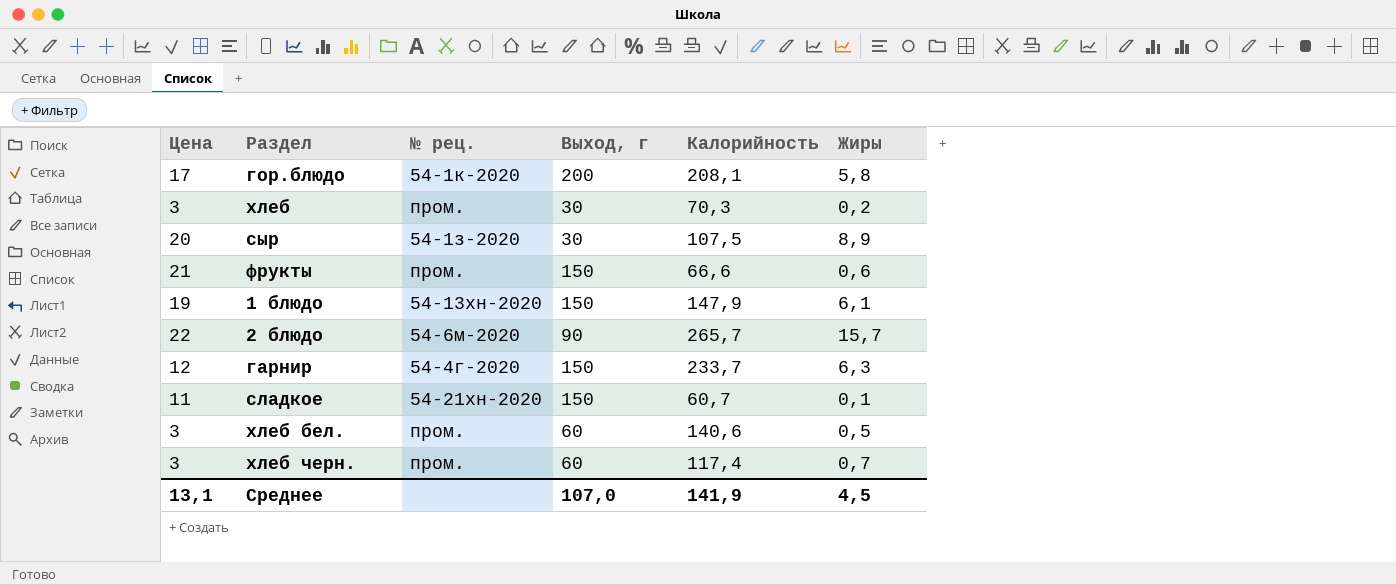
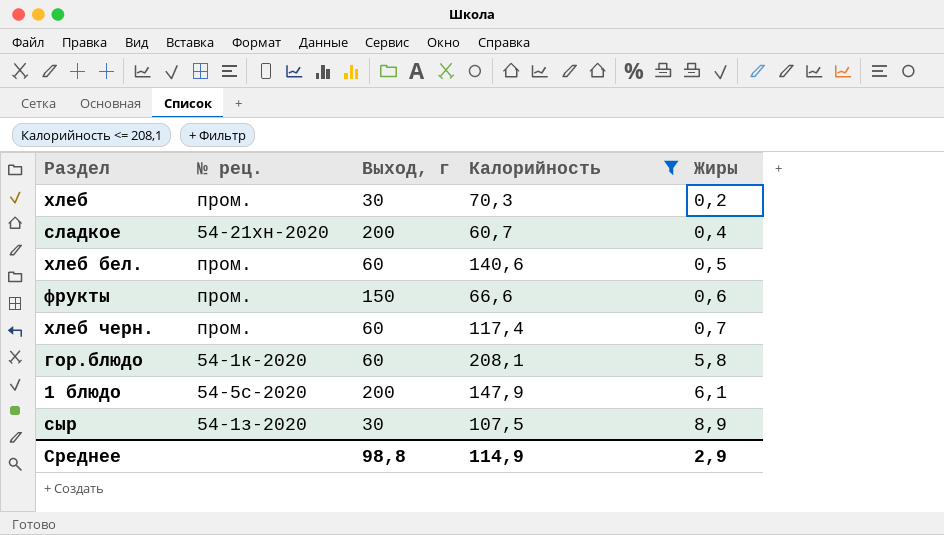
filter: none -> Калорийность <= 208,1
row order: none -> Жиры ascending
column Цена | position: 1 -> none
сладкое | Выход, г: 150 -> 200
сладкое | Жиры: 0,1 -> 0,4
гор.блюдо | Выход, г: 200 -> 60
1 блюдо | № рец.: 54-13хн-2020 -> 54-5c-2020
1 блюдо | Выход, г: 150 -> 200
Среднее | Выход, г: 107,0 -> 98,8
Среднее | Калорийность: 141,9 -> 114,9
Среднее | Жиры: 4,5 -> 2,9

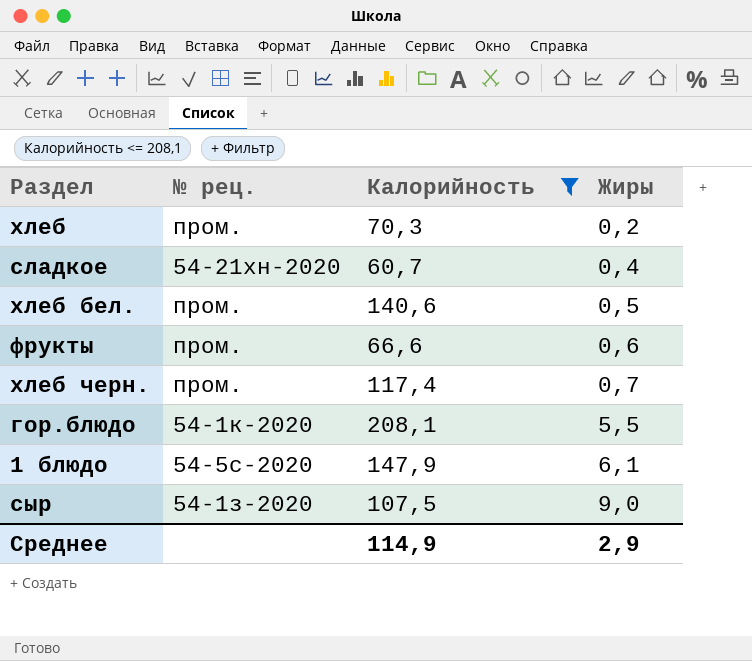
column Выход, г | position: 3 -> none
гор.блюдо | Жиры: 5,8 -> 5,5
сыр | Жиры: 8,9 -> 9,0

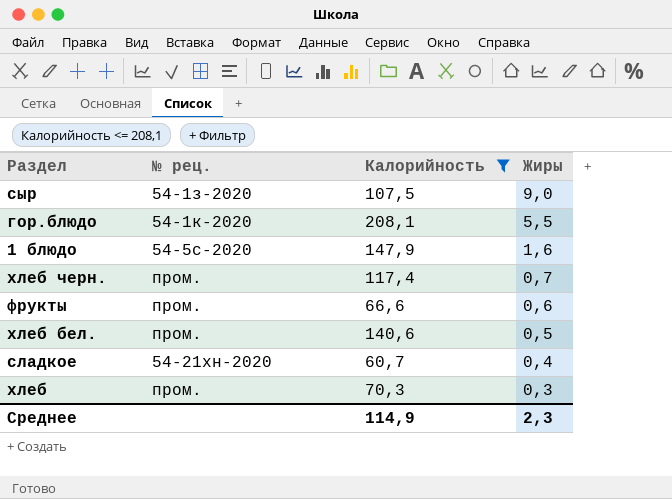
row order: Жиры ascending -> Жиры descending
1 блюдо | Жиры: 6,1 -> 1,6
хлеб | Жиры: 0,2 -> 0,3
Среднее | Жиры: 2,9 -> 2,3

